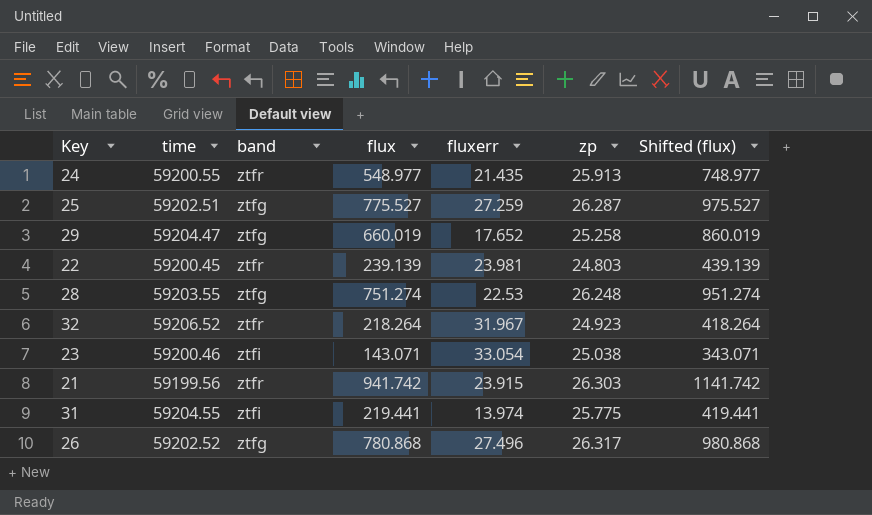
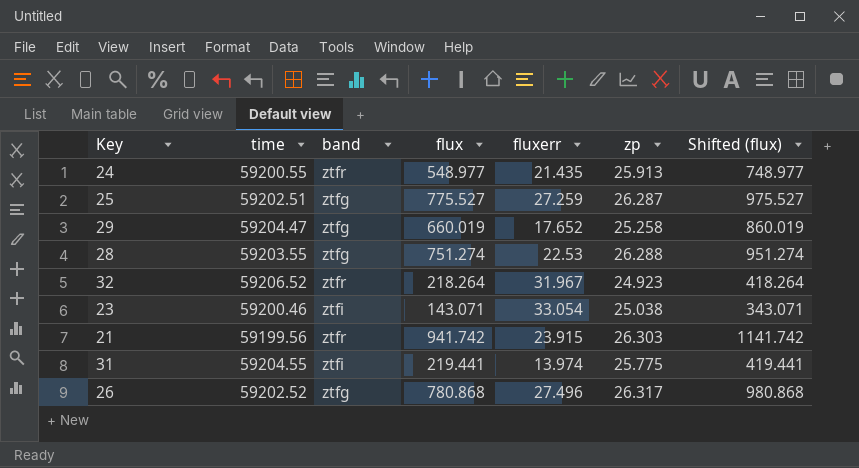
row 22: 59200.45 | ztfr | 239.139 | 23.981 | 24.803 | 439.139 -> none
28 | zp: 26.248 -> 26.288

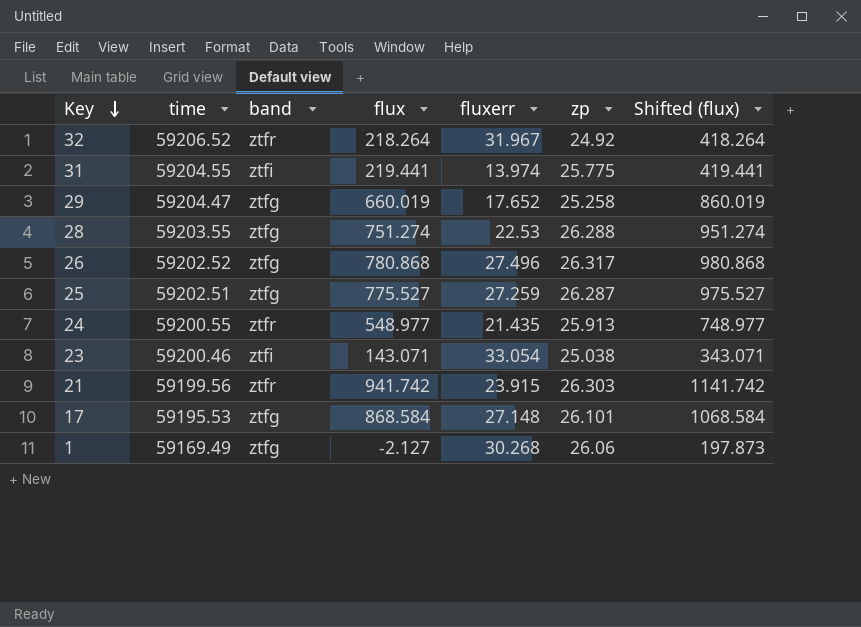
row order: none -> Key descending
32 | zp: 24.923 -> 24.92
row 17: none -> 59195.53 | ztfg | 868.584 | 27.148 | 26.101 | 1068.584
row 1: none -> 59169.49 | ztfg | -2.127 | 30.268 | 26.06 | 197.873

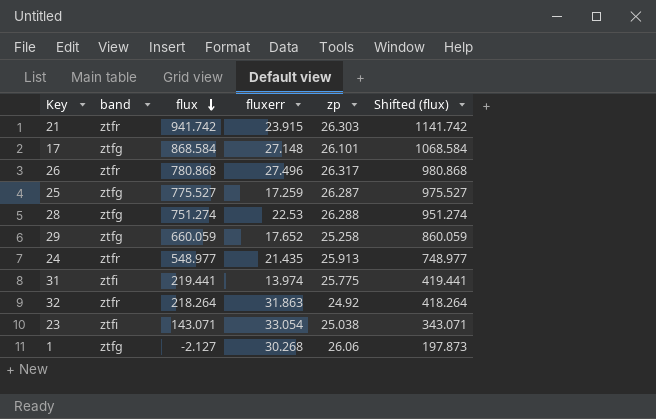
row order: Key descending -> flux descending
column time | position: 2 -> none
26 | band: ztfg -> ztfr
25 | fluxerr: 27.259 -> 17.259
29 | flux: 660.019 -> 660.059
29 | Shifted (flux): 860.019 -> 860.059
32 | fluxerr: 31.967 -> 31.863

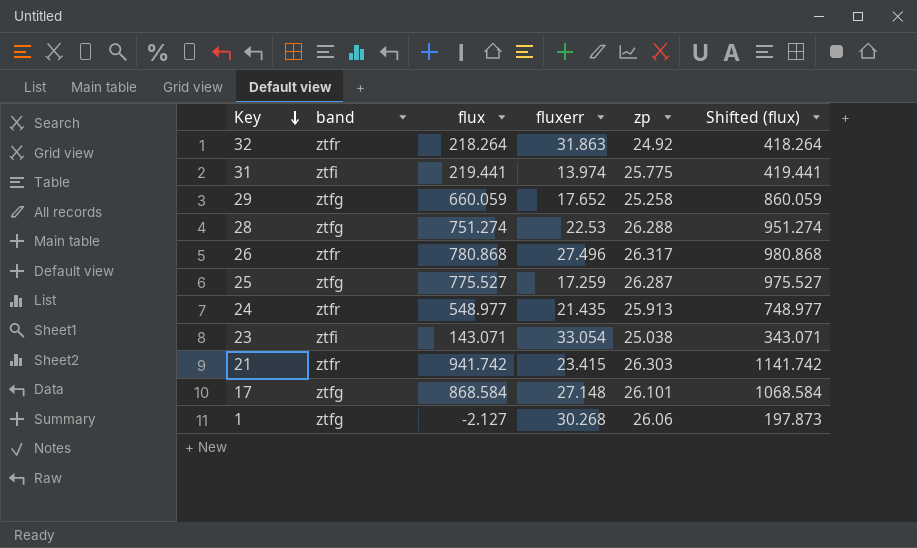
row order: flux descending -> Key descending
21 | fluxerr: 23.915 -> 23.415

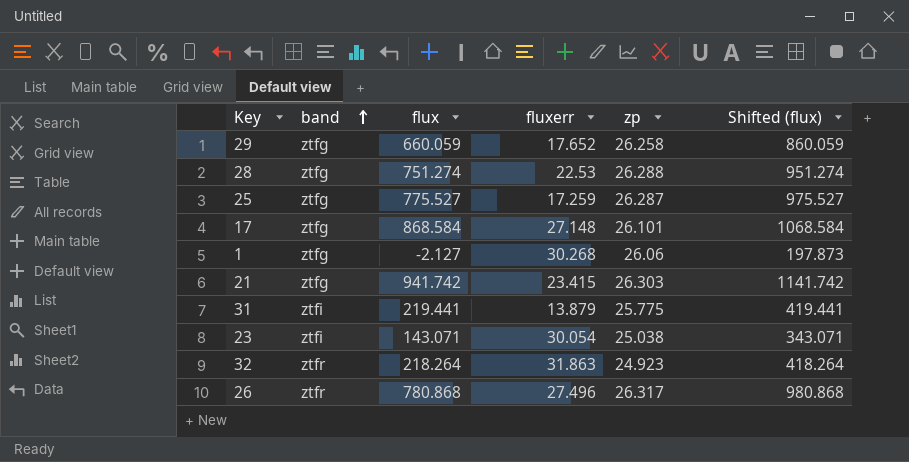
row order: Key descending -> band ascending
row 24: ztfr | 548.977 | 21.435 | 25.913 | 748.977 -> none
29 | zp: 25.258 -> 26.258
21 | band: ztfr -> ztfg
31 | fluxerr: 13.974 -> 13.879
23 | fluxerr: 33.054 -> 30.054
32 | zp: 24.92 -> 24.923

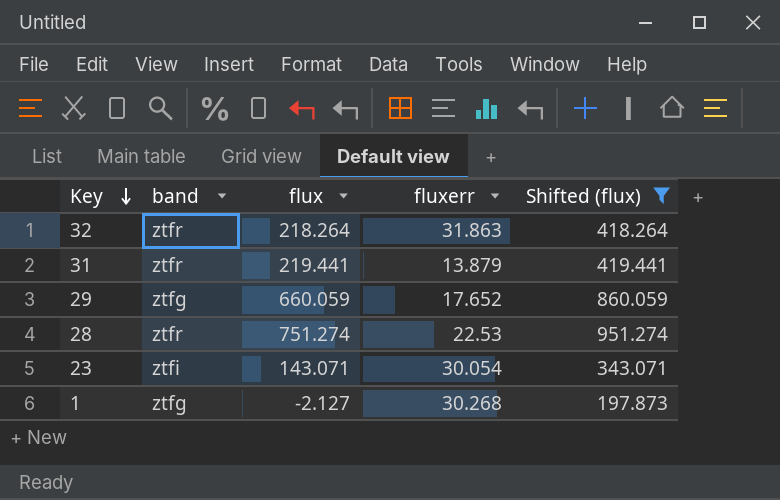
filter: none -> Shifted (flux) <= 951.274
row order: band ascending -> Key descending
column zp | position: 5 -> none
31 | band: ztfi -> ztfr
28 | band: ztfg -> ztfr

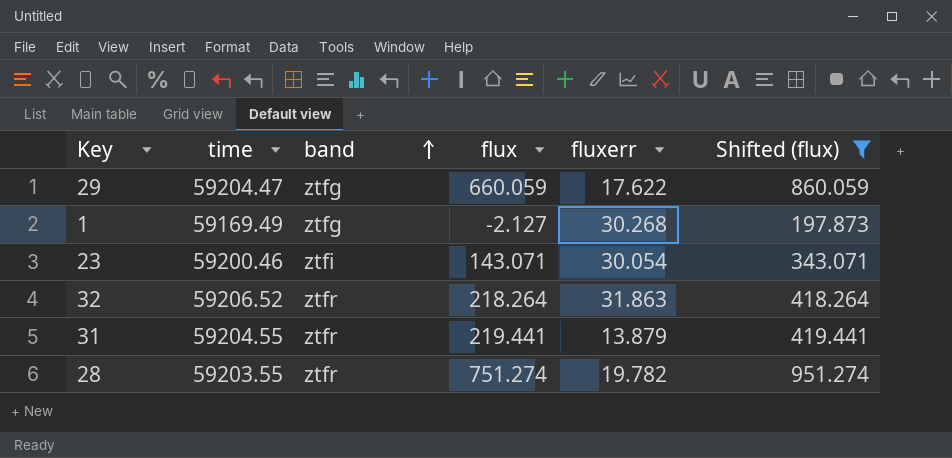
row order: Key descending -> band ascending
column time | position: none -> 2
29 | fluxerr: 17.652 -> 17.622
28 | fluxerr: 22.53 -> 19.782

